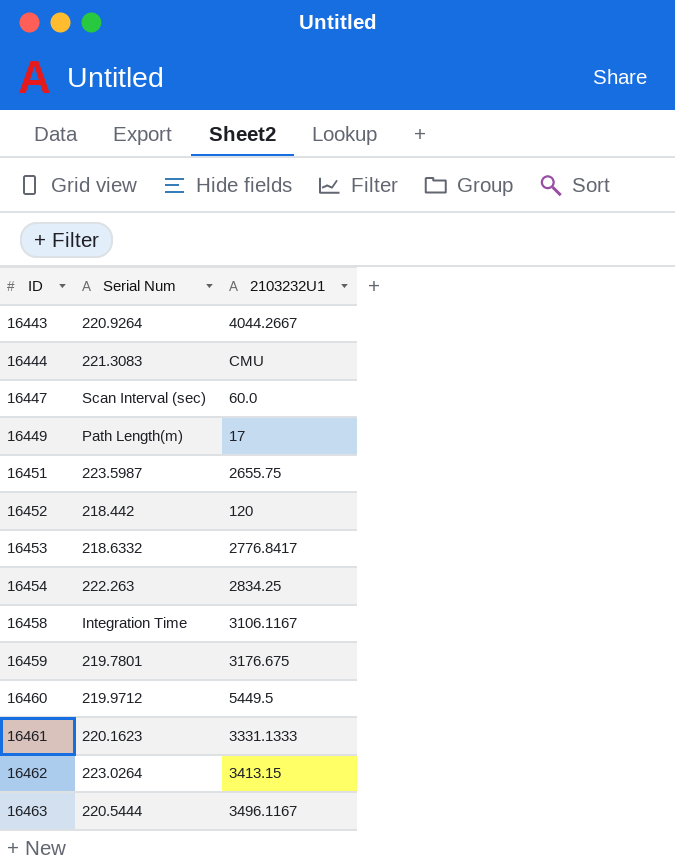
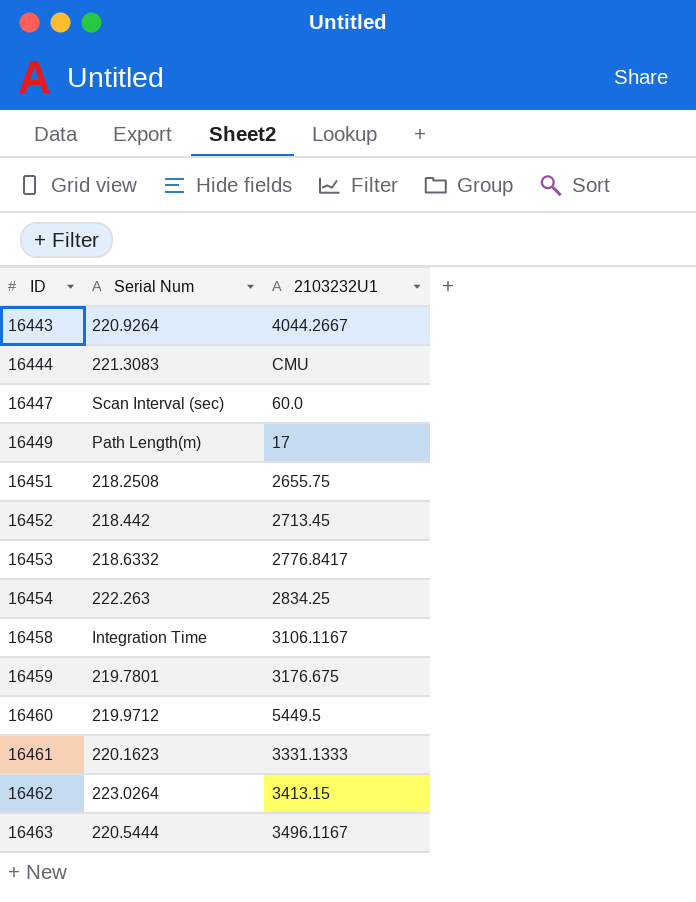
16451 | Serial Num: 223.5987 -> 218.2508
16452 | 2103232U1: 120 -> 2713.45

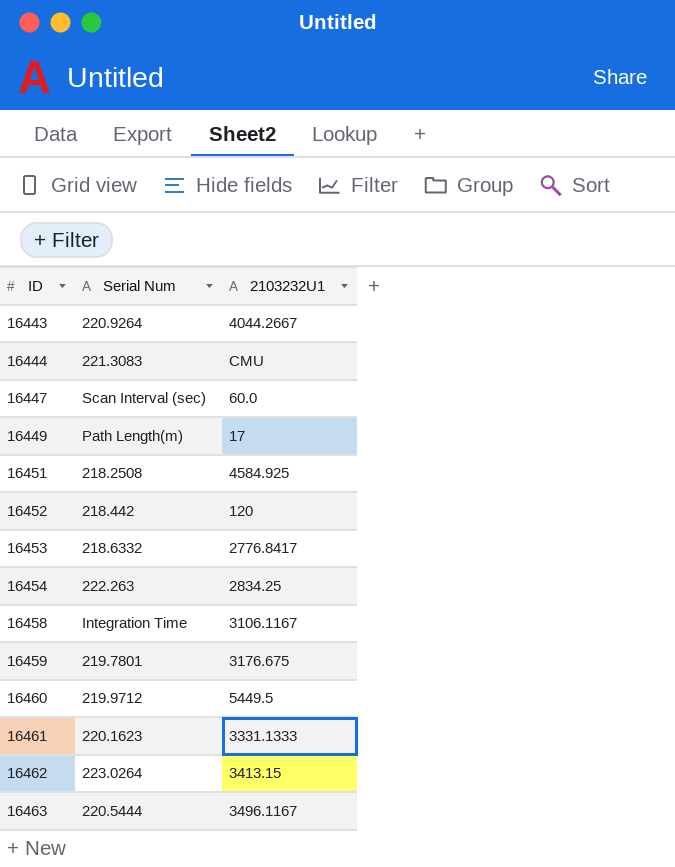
16451 | 2103232U1: 2655.75 -> 4584.925
16452 | 2103232U1: 2713.45 -> 120

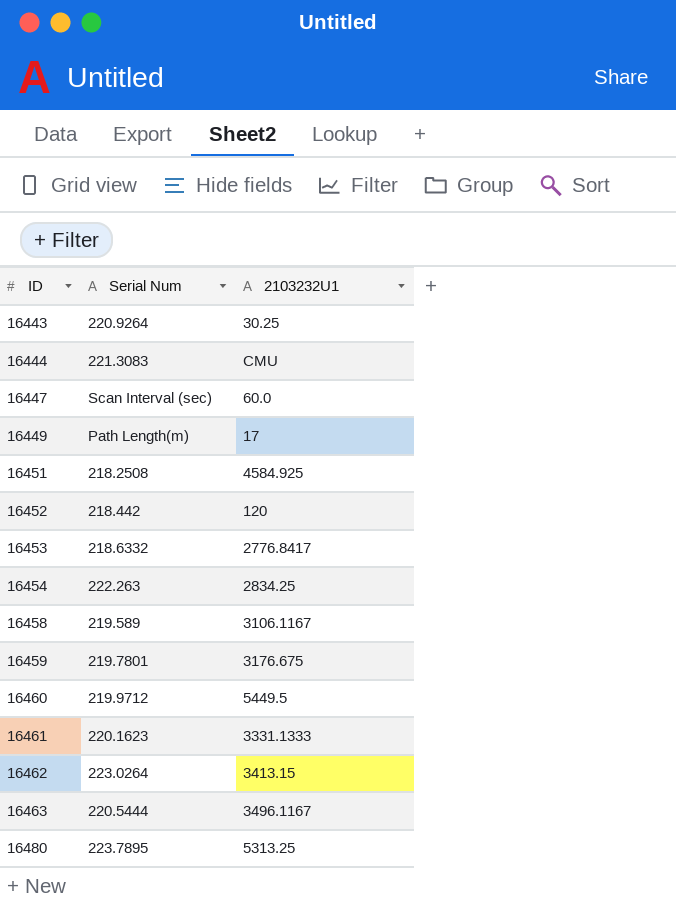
16443 | 2103232U1: 4044.2667 -> 30.25
16458 | Serial Num: Integration Time -> 219.589
row 16480: none -> 223.7895 | 5313.25

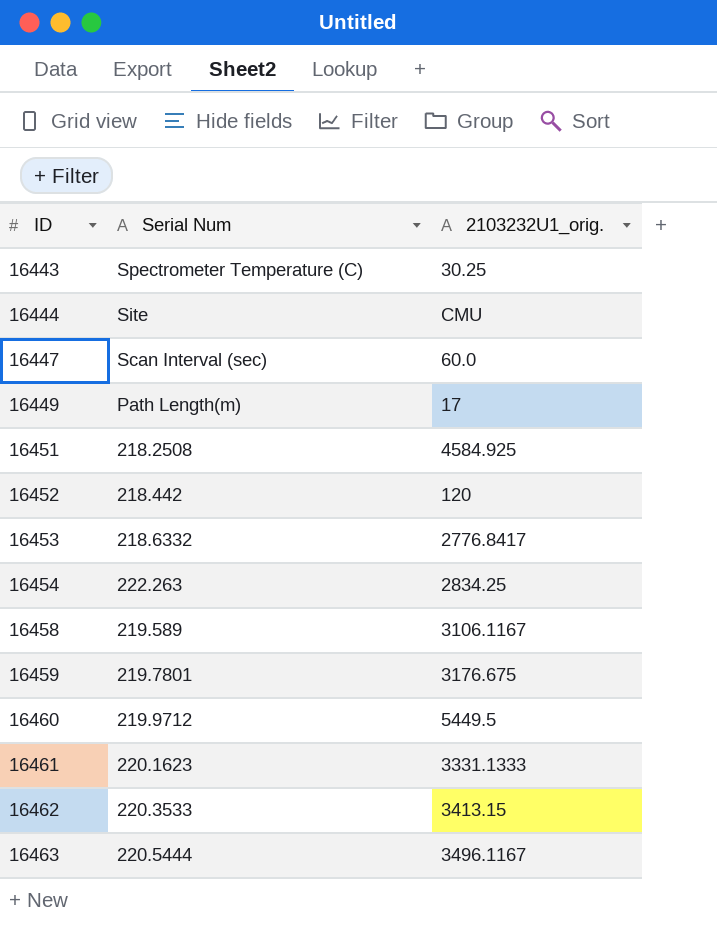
column name: 2103232U1 -> 2103232U1_orig.
row 16480: 223.7895 | 5313.25 -> none
16443 | Serial Num: 220.9264 -> Spectrometer Temperature (C)
16444 | Serial Num: 221.3083 -> Site
16462 | Serial Num: 223.0264 -> 220.3533

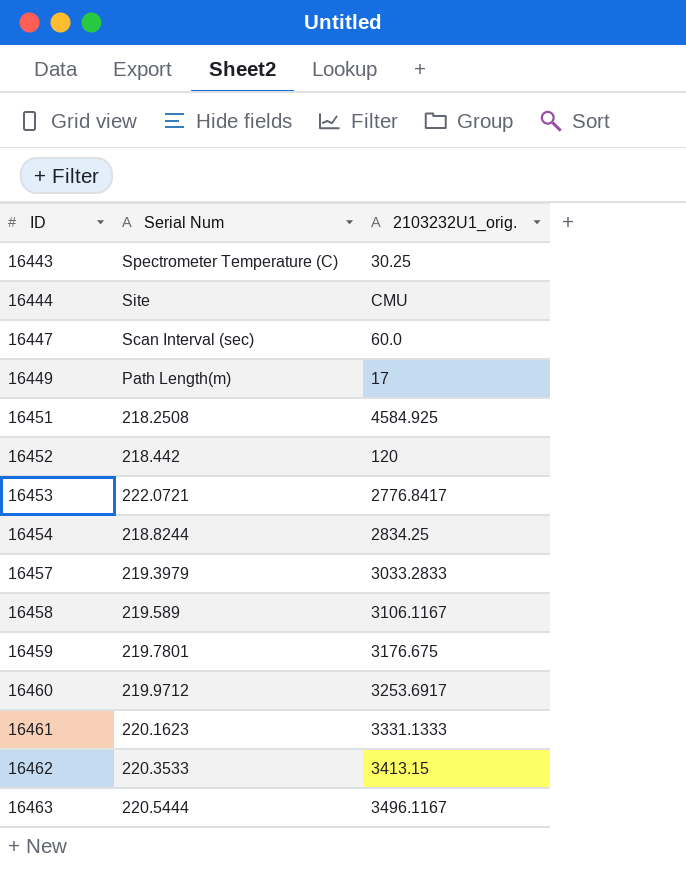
16453 | Serial Num: 218.6332 -> 222.0721
16454 | Serial Num: 222.263 -> 218.8244
row 16457: none -> 219.3979 | 3033.2833
16460 | 2103232U1_orig.: 5449.5 -> 3253.6917

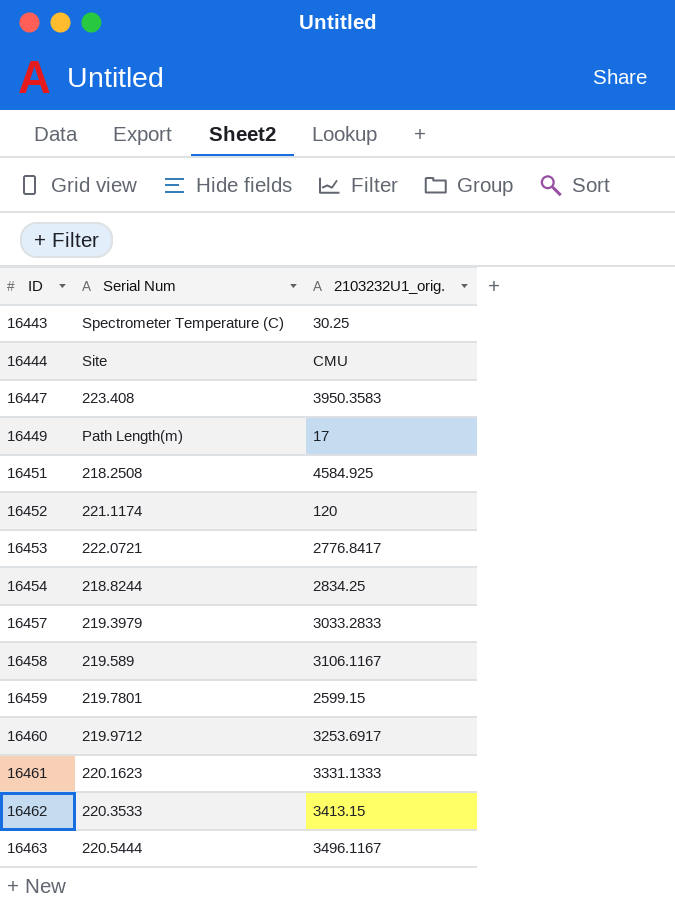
16447 | Serial Num: Scan Interval (sec) -> 223.408
16447 | 2103232U1_orig.: 60.0 -> 3950.3583
16452 | Serial Num: 218.442 -> 221.1174
16459 | 2103232U1_orig.: 3176.675 -> 2599.15

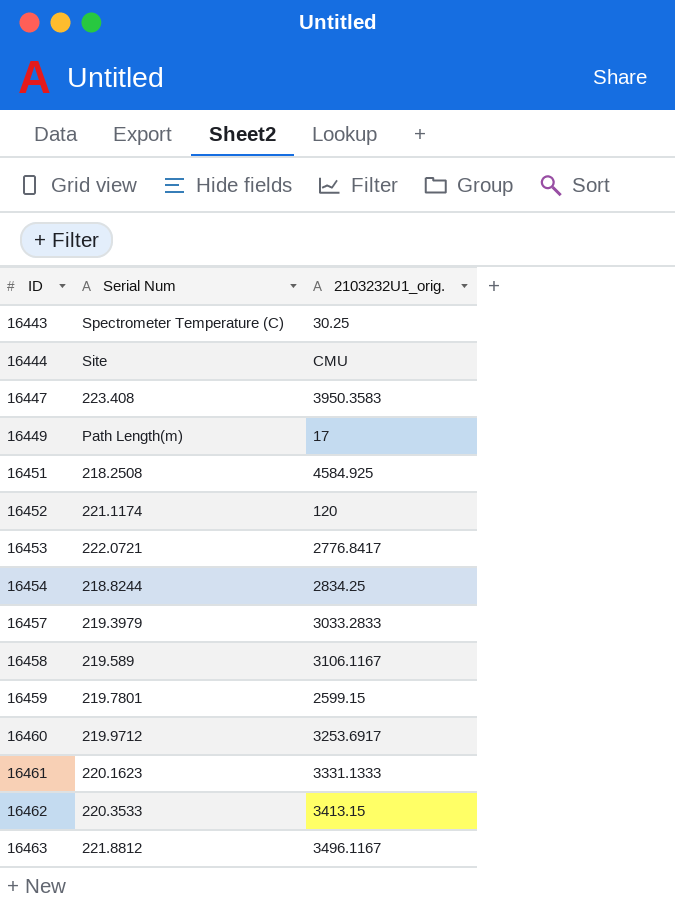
16463 | Serial Num: 220.5444 -> 221.8812

